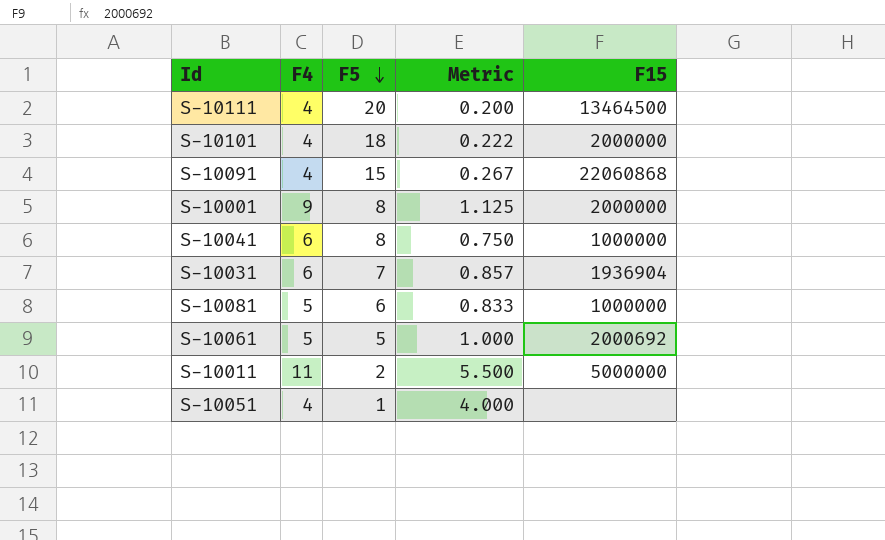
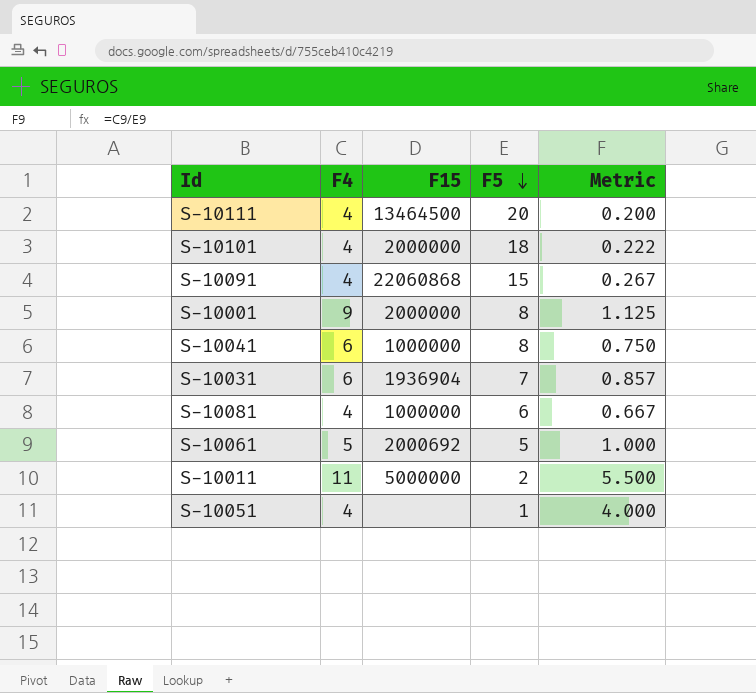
column F15 | position: 5 -> 3
S-10081 | F4: 5 -> 4
S-10081 | Metric: 0.833 -> 0.667

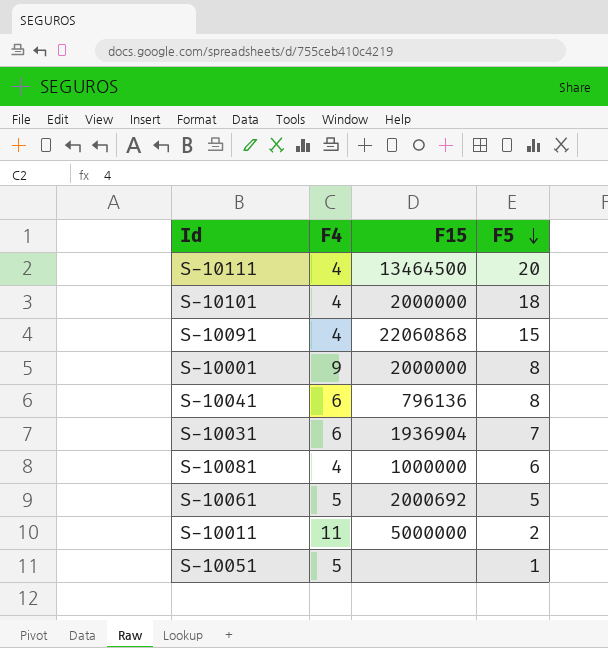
column Metric | formula: [F4] / [F5] -> none
S-10041 | F15: 1000000 -> 796136
S-10051 | F4: 4 -> 5

